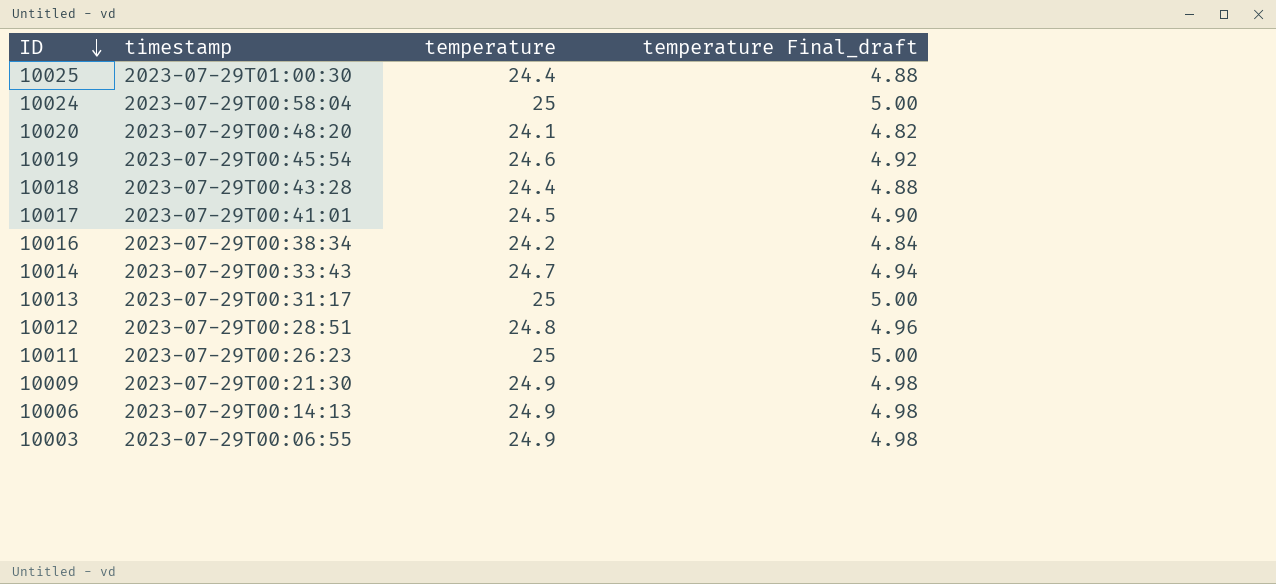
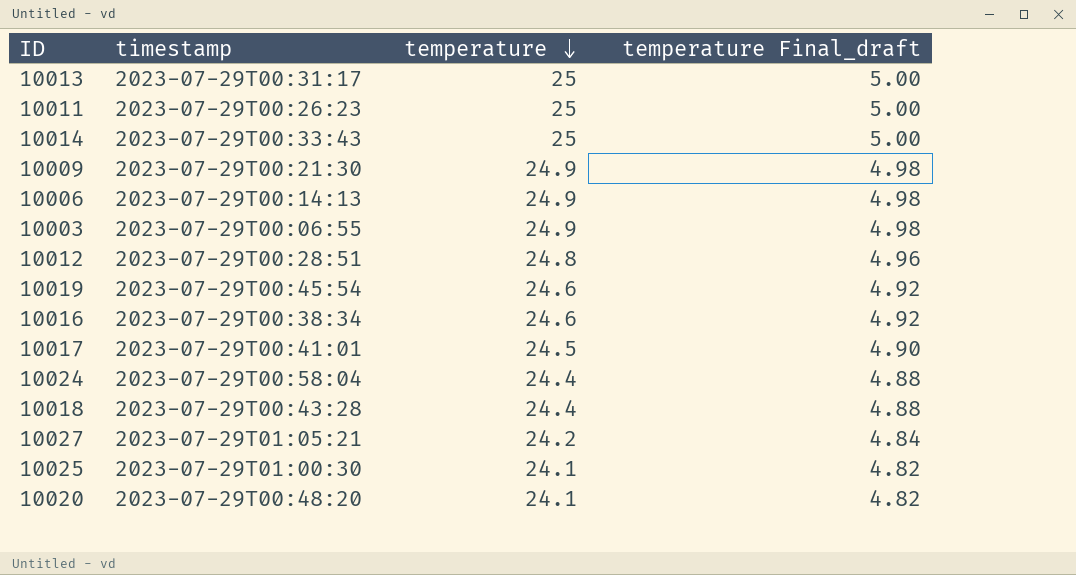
row order: ID descending -> temperature descending
10014 | temperature: 24.7 -> 25
10014 | temperature Final_draft: 4.94 -> 5.00
10016 | temperature: 24.2 -> 24.6
10016 | temperature Final_draft: 4.84 -> 4.92
10024 | temperature: 25 -> 24.4
10024 | temperature Final_draft: 5.00 -> 4.88
row 10027: none -> 2023-07-29T01:05:21 | 24.2 | 4.84
10025 | temperature: 24.4 -> 24.1
10025 | temperature Final_draft: 4.88 -> 4.82

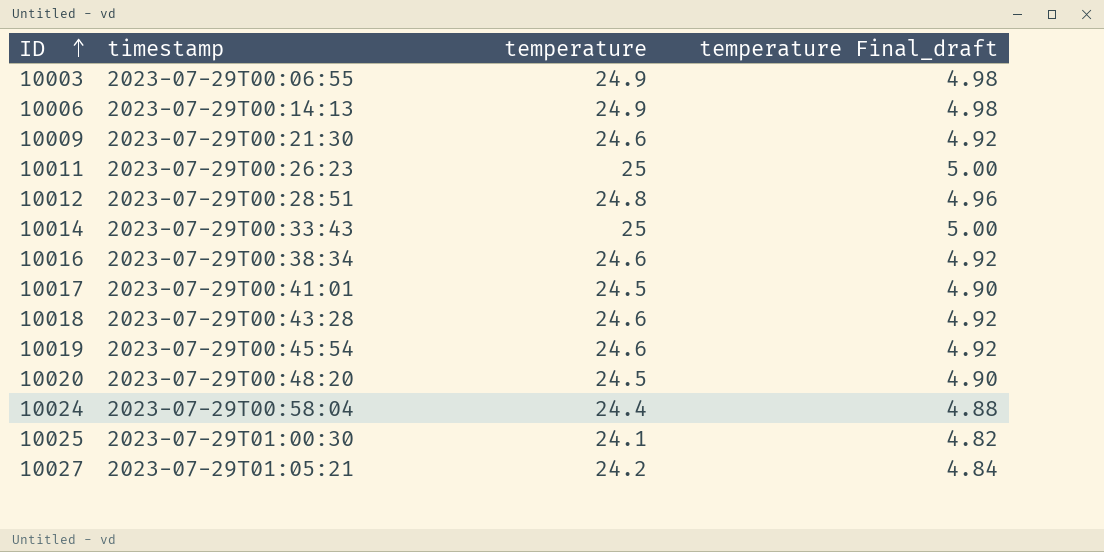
row order: temperature descending -> ID ascending
row 10013: 2023-07-29T00:31:17 | 25 | 5.00 -> none
10009 | temperature: 24.9 -> 24.6
10009 | temperature Final_draft: 4.98 -> 4.92
10018 | temperature: 24.4 -> 24.6
10018 | temperature Final_draft: 4.88 -> 4.92
10020 | temperature: 24.1 -> 24.5
10020 | temperature Final_draft: 4.82 -> 4.90

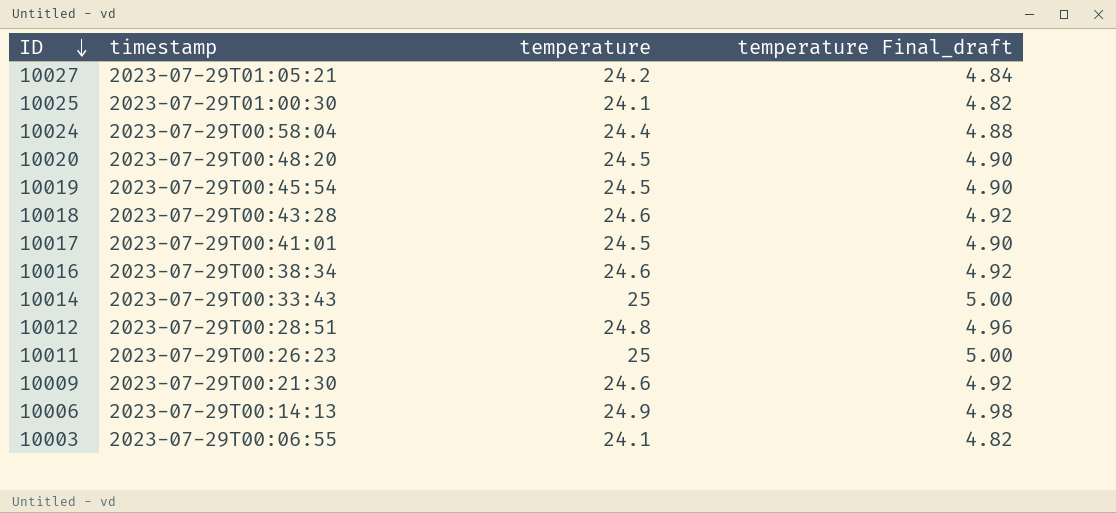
row order: ID ascending -> ID descending
10019 | temperature: 24.6 -> 24.5
10019 | temperature Final_draft: 4.92 -> 4.90
10003 | temperature: 24.9 -> 24.1
10003 | temperature Final_draft: 4.98 -> 4.82

